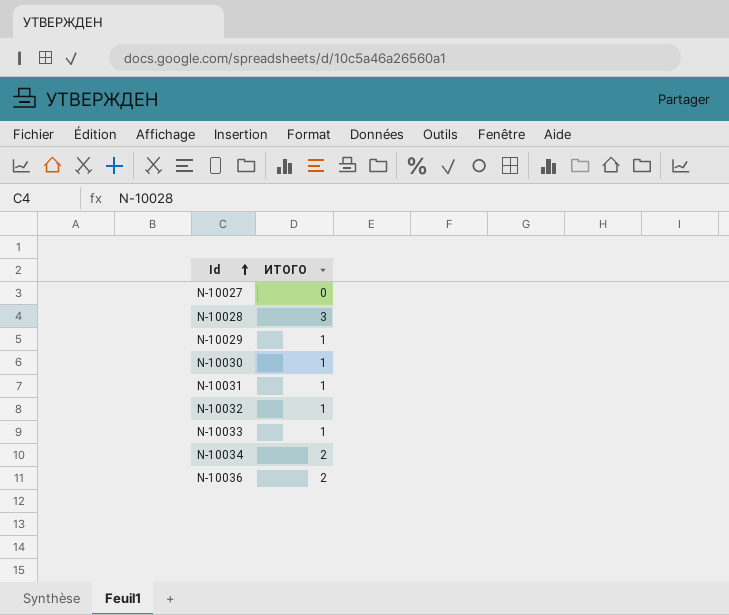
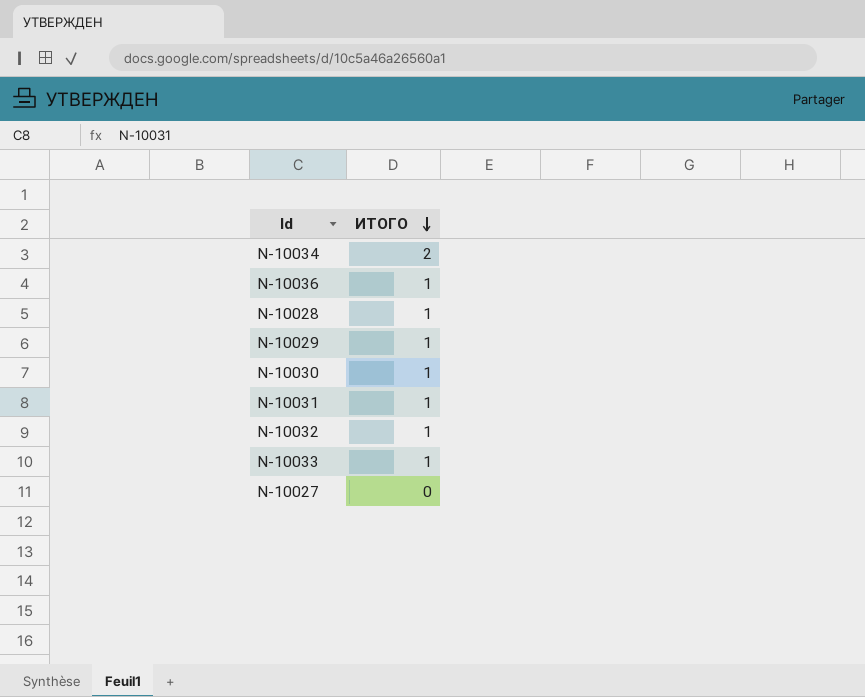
row order: Id ascending -> ИТОГО descending
N-10036 | ИТОГО: 2 -> 1
N-10028 | ИТОГО: 3 -> 1

